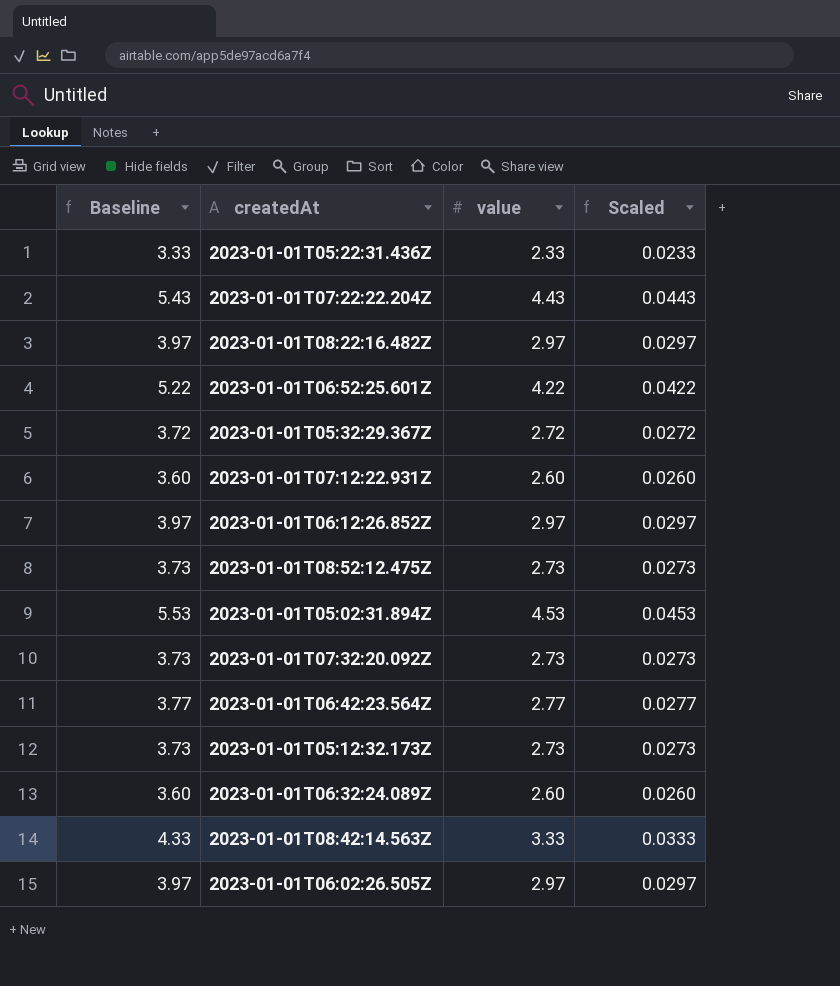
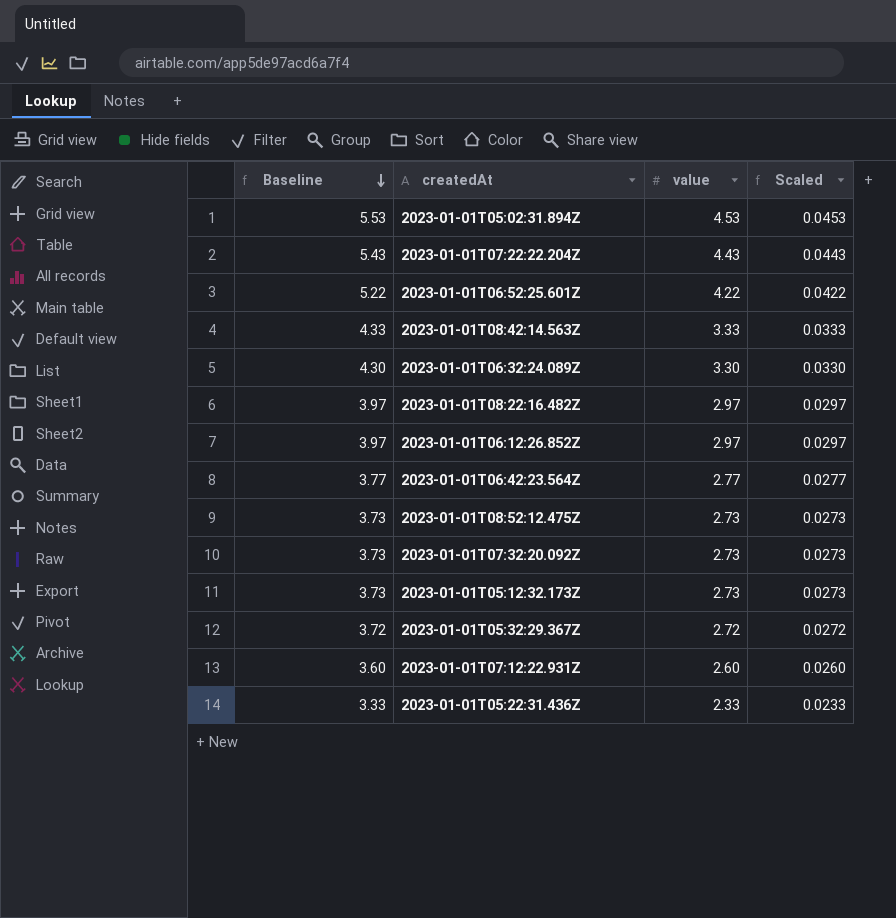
row order: none -> Baseline descending
row 2023-01-01T06:02:26.505Z: 3.97 | 2.97 | 0.0297 -> none
2023-01-01T06:32:24.089Z | Baseline: 3.60 -> 4.30
2023-01-01T06:32:24.089Z | value: 2.60 -> 3.30
2023-01-01T06:32:24.089Z | Scaled: 0.0260 -> 0.0330

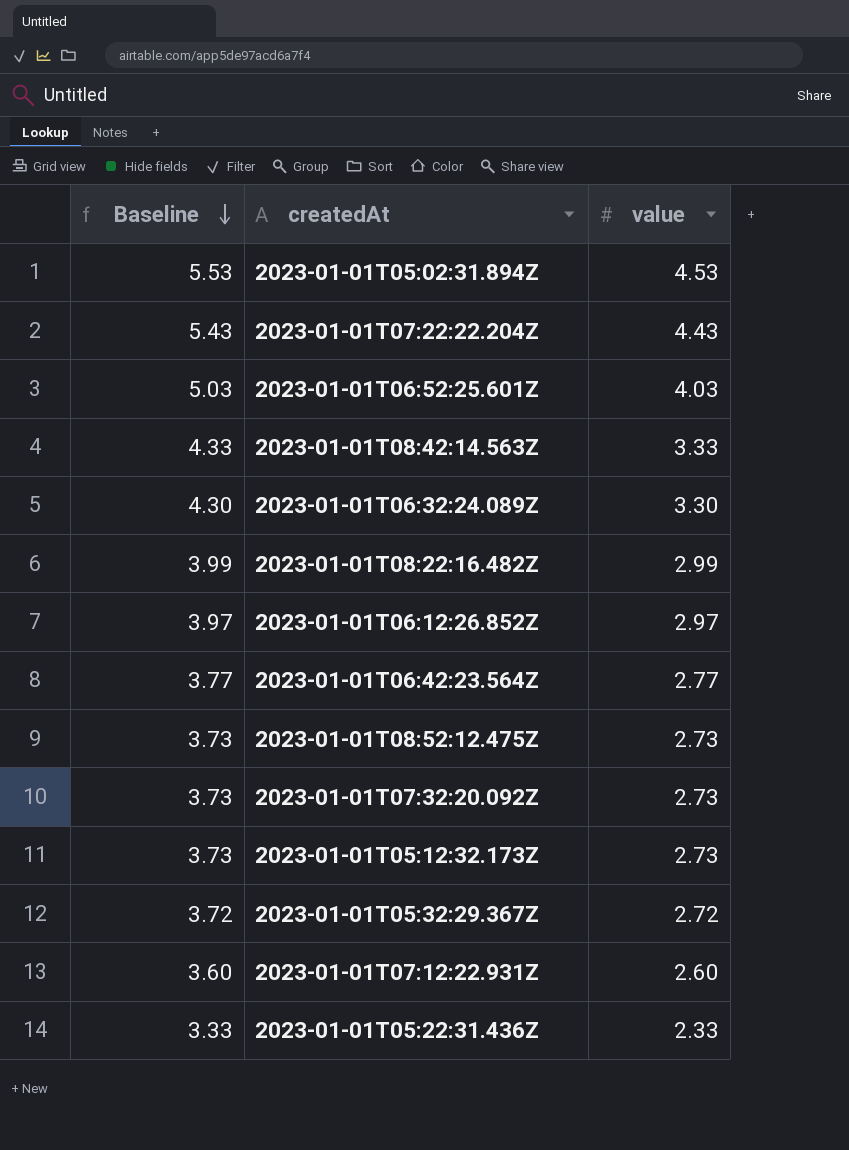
column Scaled | formula: [value] * 0.01 -> none
2023-01-01T06:52:25.601Z | Baseline: 5.22 -> 5.03
2023-01-01T06:52:25.601Z | value: 4.22 -> 4.03
2023-01-01T08:22:16.482Z | Baseline: 3.97 -> 3.99
2023-01-01T08:22:16.482Z | value: 2.97 -> 2.99

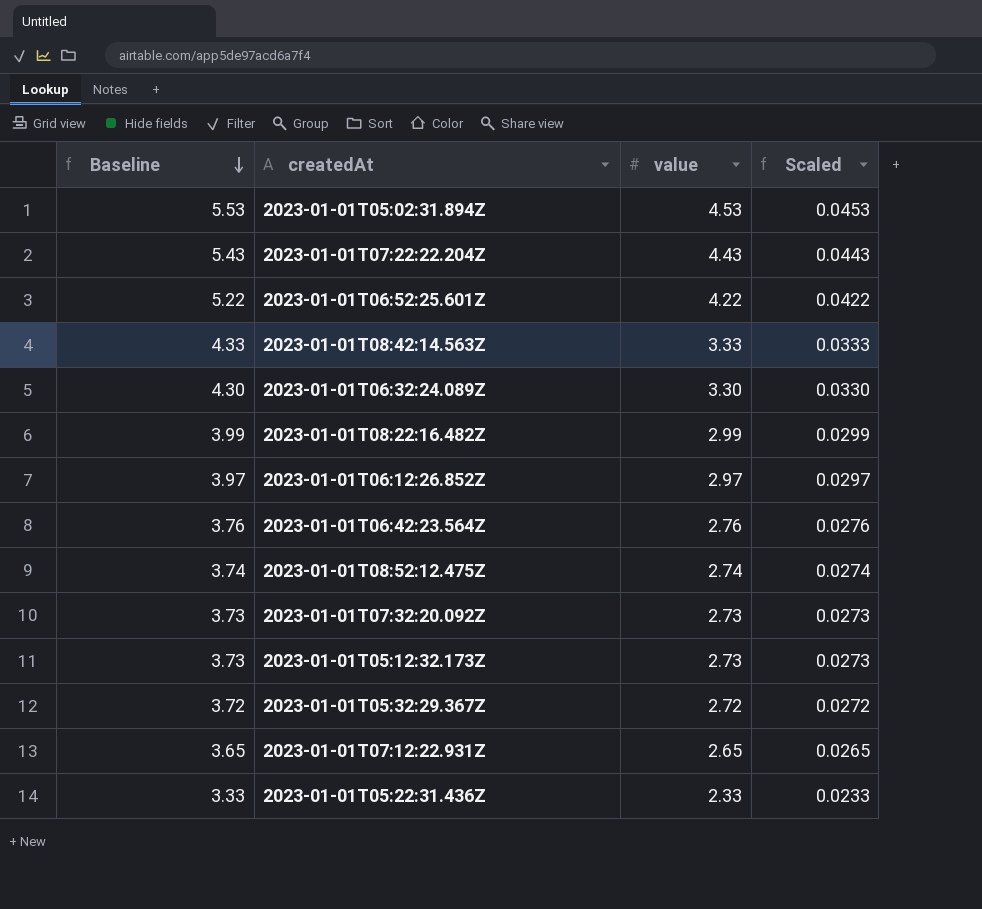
column Scaled | formula: none -> [value] * 0.01
2023-01-01T06:52:25.601Z | Baseline: 5.03 -> 5.22
2023-01-01T06:52:25.601Z | value: 4.03 -> 4.22
2023-01-01T06:42:23.564Z | Baseline: 3.77 -> 3.76
2023-01-01T06:42:23.564Z | value: 2.77 -> 2.76
2023-01-01T08:52:12.475Z | Baseline: 3.73 -> 3.74
2023-01-01T08:52:12.475Z | value: 2.73 -> 2.74
2023-01-01T07:12:22.931Z | Baseline: 3.60 -> 3.65
2023-01-01T07:12:22.931Z | value: 2.60 -> 2.65

